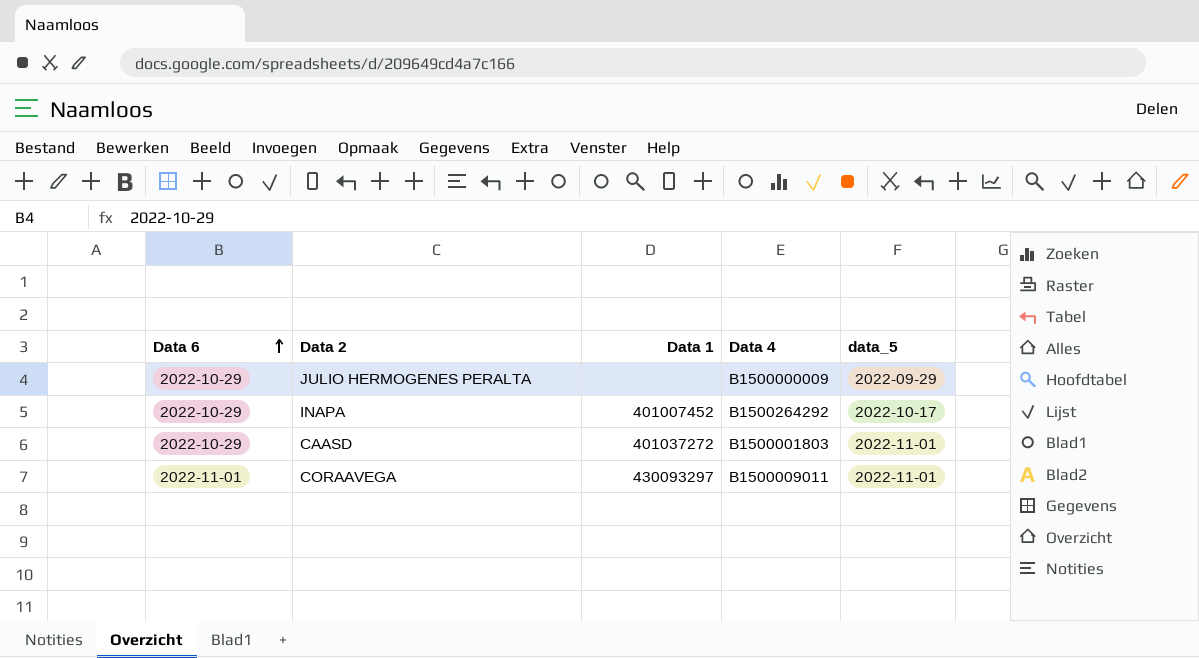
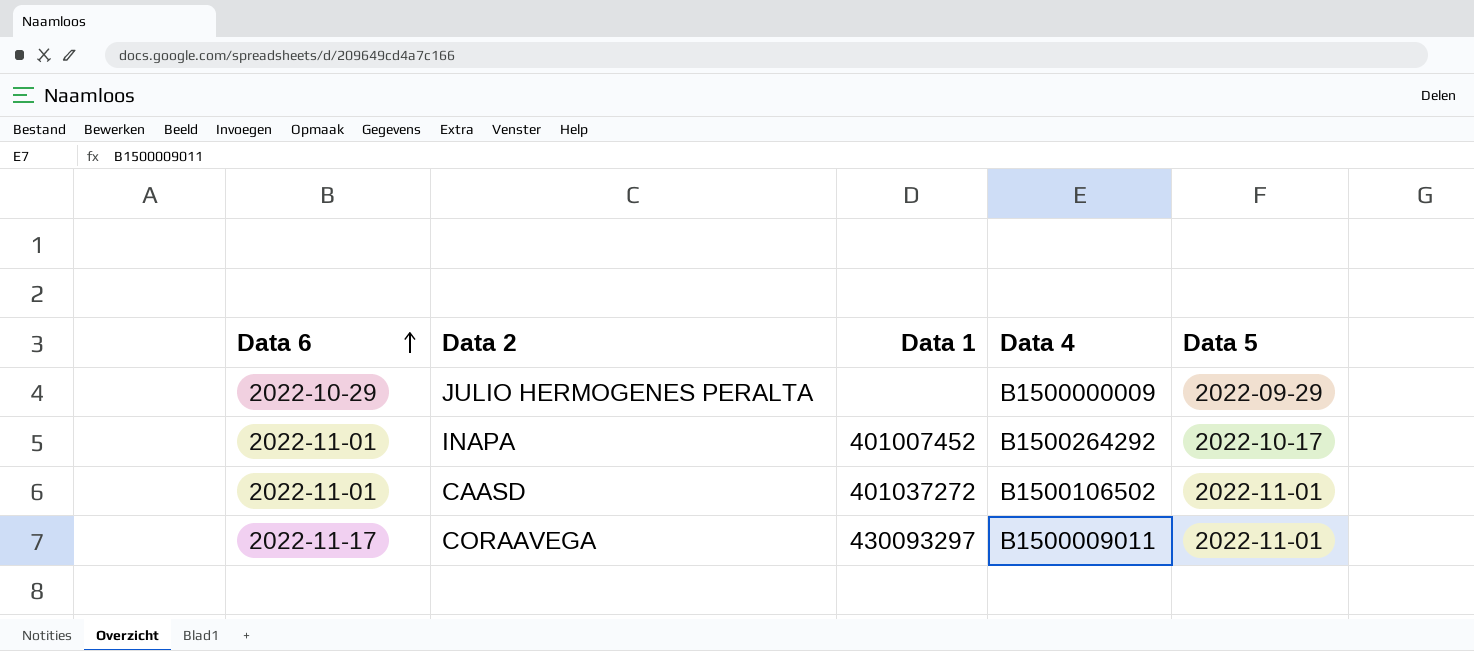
column name: data_5 -> Data 5
INAPA | Data 6: 2022-10-29 -> 2022-11-01
CAASD | Data 6: 2022-10-29 -> 2022-11-01
CAASD | Data 4: B1500001803 -> B1500106502
CORAAVEGA | Data 6: 2022-11-01 -> 2022-11-17

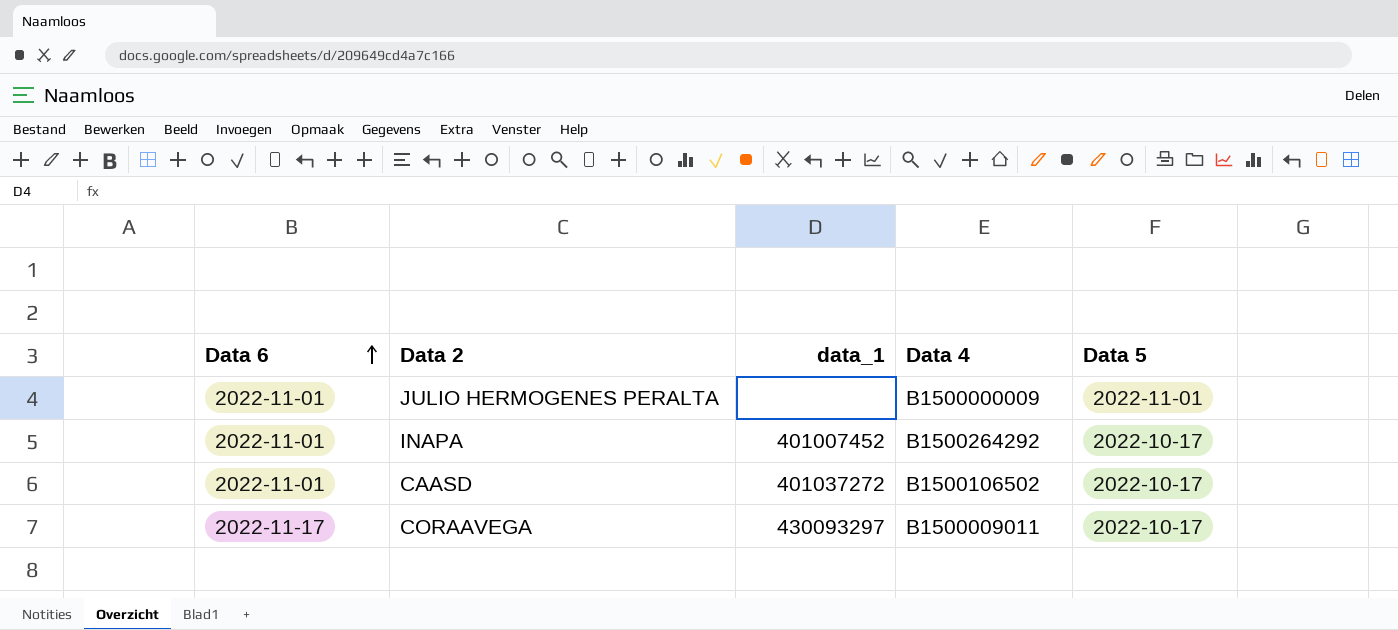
column name: Data 1 -> data_1
JULIO HERMOGENES PERALTA | Data 6: 2022-10-29 -> 2022-11-01
JULIO HERMOGENES PERALTA | Data 5: 2022-09-29 -> 2022-11-01
CAASD | Data 5: 2022-11-01 -> 2022-10-17
CORAAVEGA | Data 5: 2022-11-01 -> 2022-10-17

